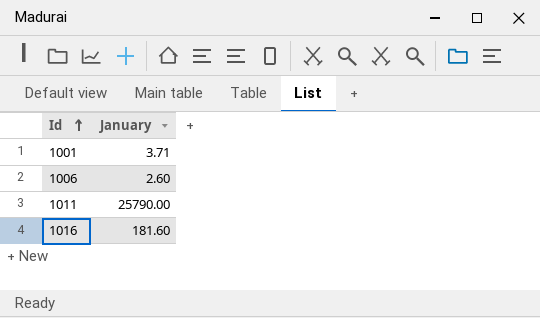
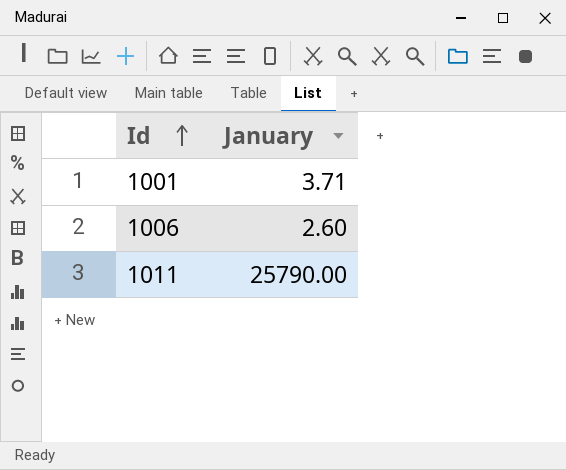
row 1016: 181.60 -> none

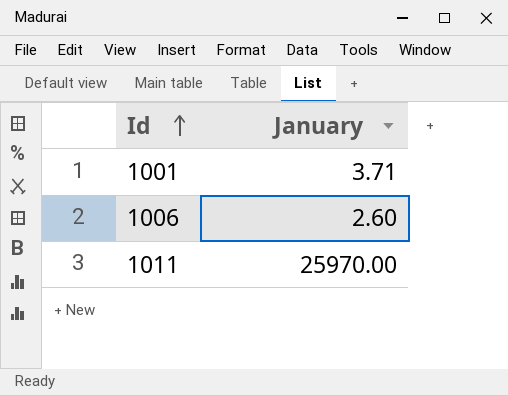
1011 | January: 25790.00 -> 25970.00

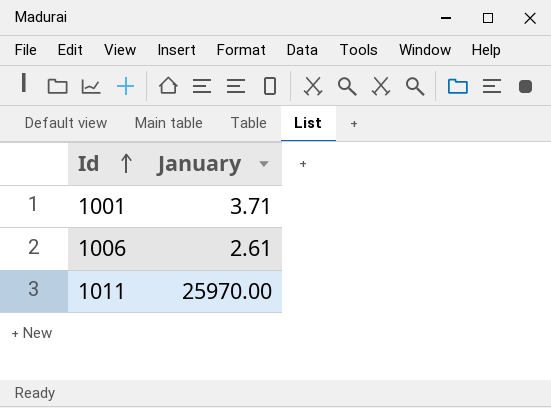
1006 | January: 2.60 -> 2.61

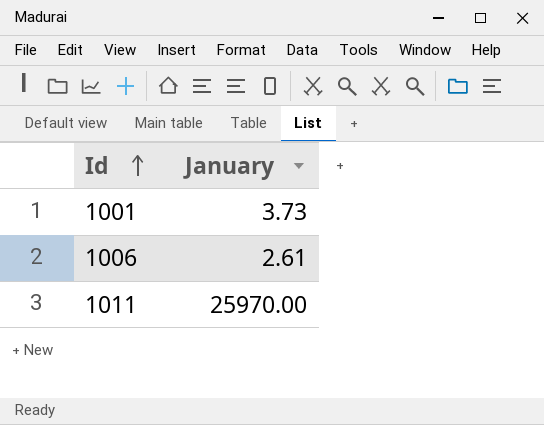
1001 | January: 3.71 -> 3.73

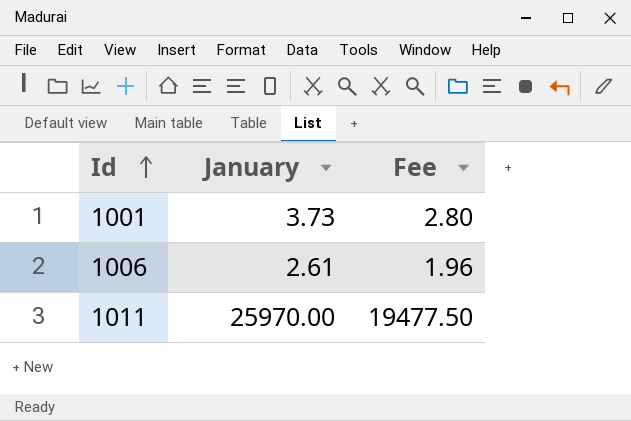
column Fee | formula: none -> [January] * 0.75

